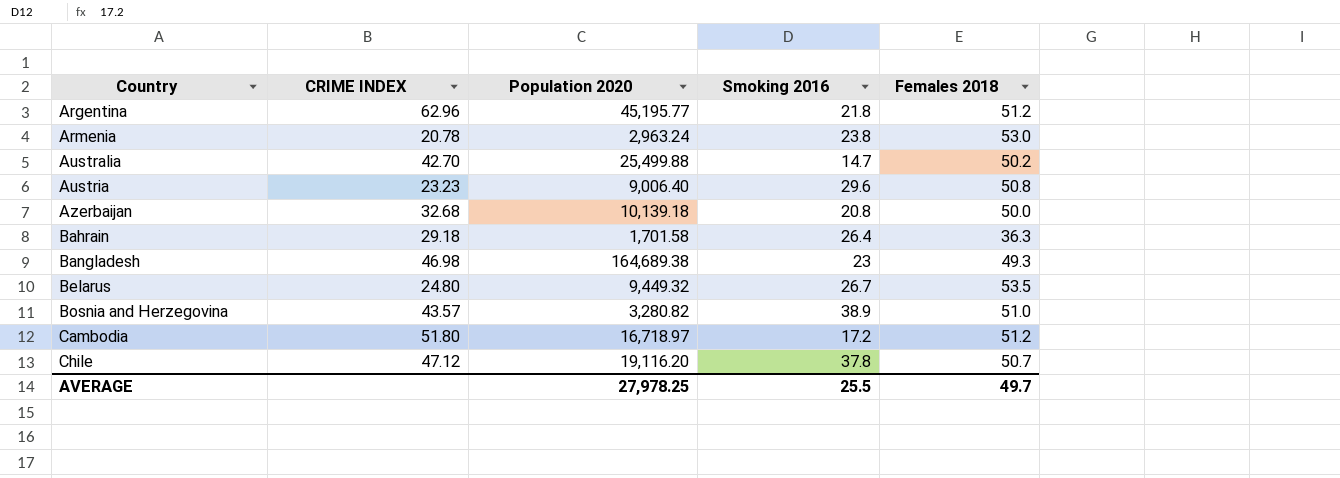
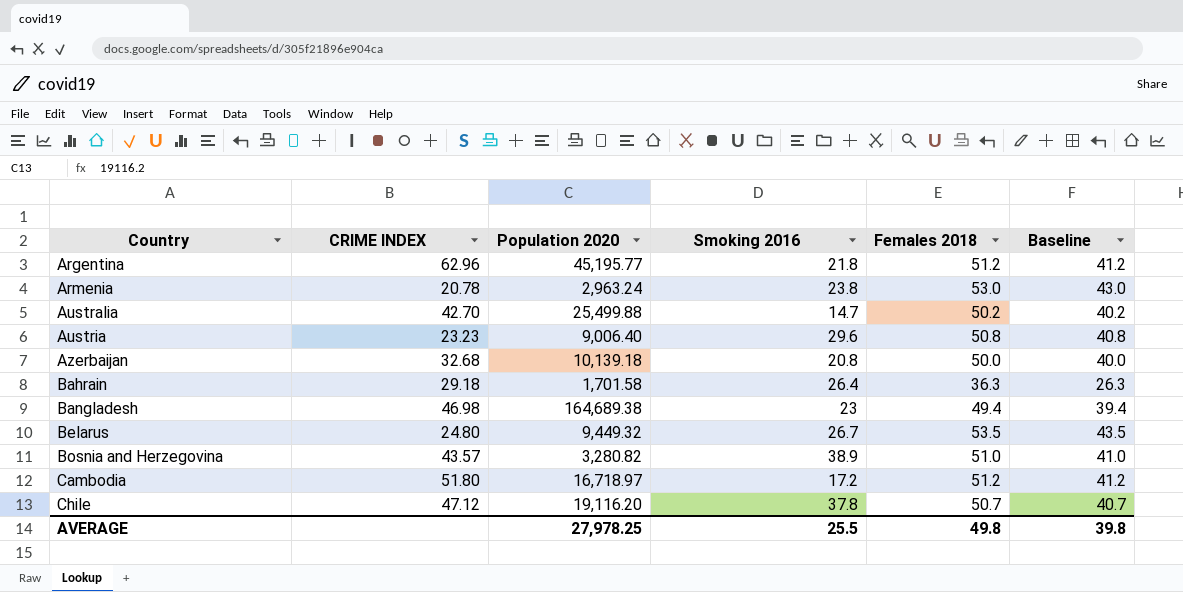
column Baseline | formula: none -> [Females 2018] - 10
Bangladesh | Females 2018: 49.3 -> 49.4
AVERAGE | Females 2018: 49.7 -> 49.8

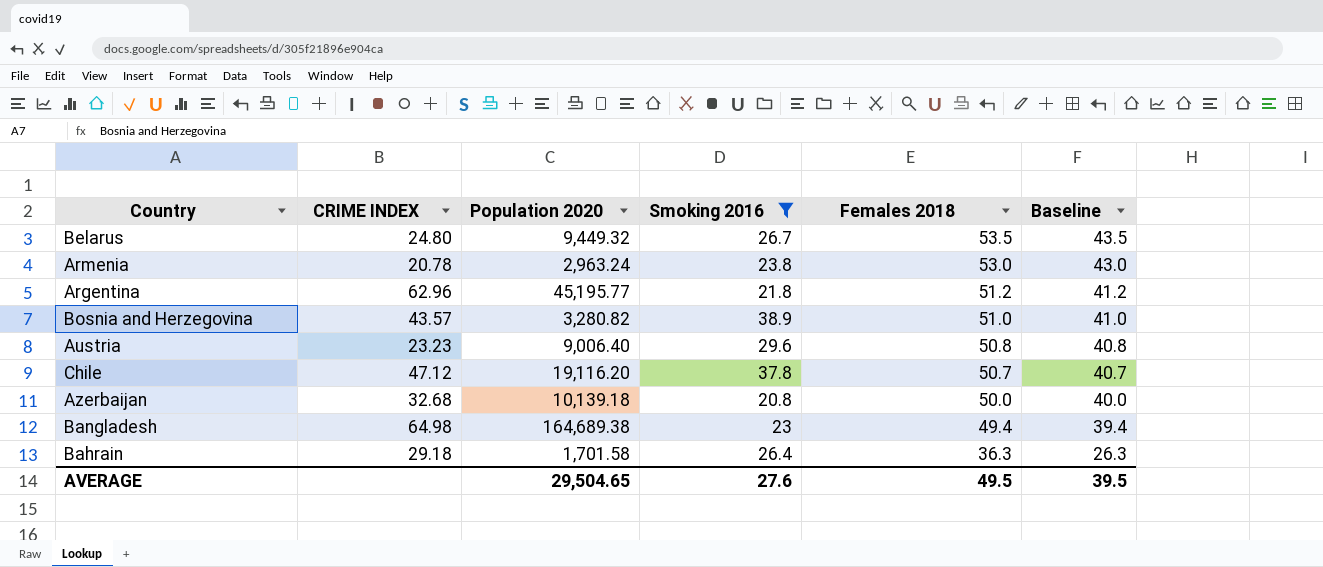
filter: none -> Smoking 2016 >= 20.8
row order: Country ascending -> Females 2018 descending
Bangladesh | CRIME INDEX: 46.98 -> 64.98
AVERAGE | Population 2020: 27,978.25 -> 29,504.65
AVERAGE | Smoking 2016: 25.5 -> 27.6
AVERAGE | Females 2018: 49.8 -> 49.5
AVERAGE | Baseline: 39.8 -> 39.5

